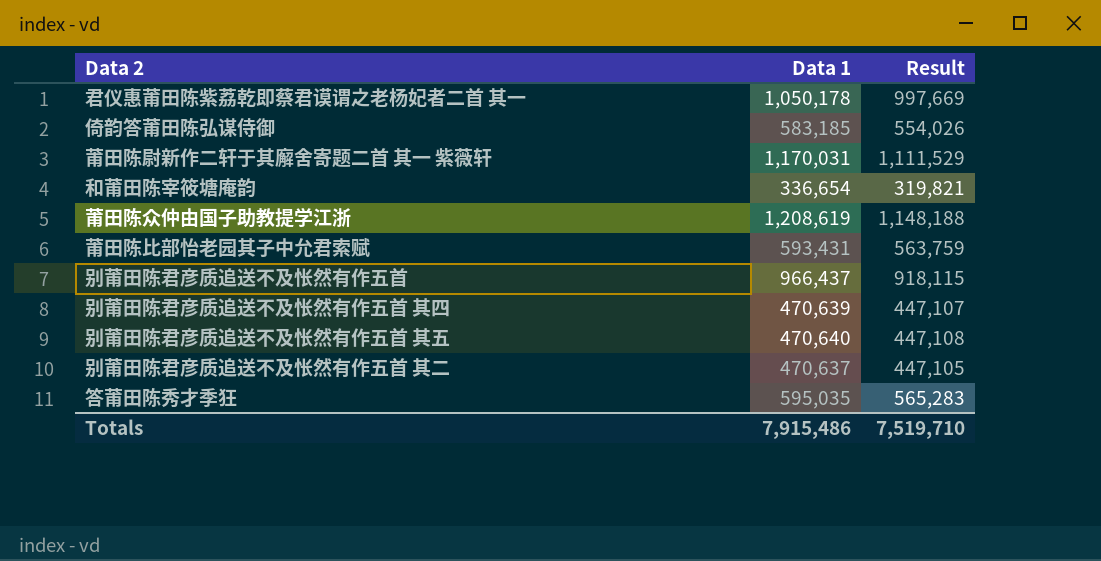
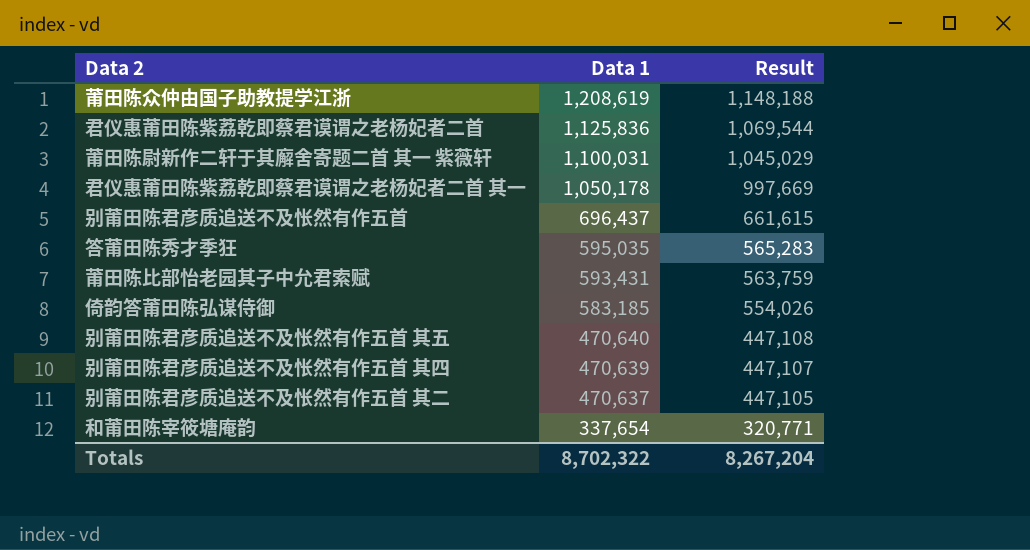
row order: none -> Data 1 descending
row 君仪惠莆田陈紫荔乾即蔡君谟谓之老杨妃者二首: none -> 1,125,836 | 1,069,544
莆田陈尉新作二轩于其廨舍寄题二首 其一 紫薇轩 | Data 1: 1,170,031 -> 1,100,031
莆田陈尉新作二轩于其廨舍寄题二首 其一 紫薇轩 | Result: 1,111,529 -> 1,045,029
别莆田陈君彦质追送不及怅然有作五首 | Data 1: 966,437 -> 696,437
别莆田陈君彦质追送不及怅然有作五首 | Result: 918,115 -> 661,615
和莆田陈宰筱塘庵韵 | Data 1: 336,654 -> 337,654
和莆田陈宰筱塘庵韵 | Result: 319,821 -> 320,771
Totals | Data 1: 7,915,486 -> 8,702,322
Totals | Result: 7,519,710 -> 8,267,204

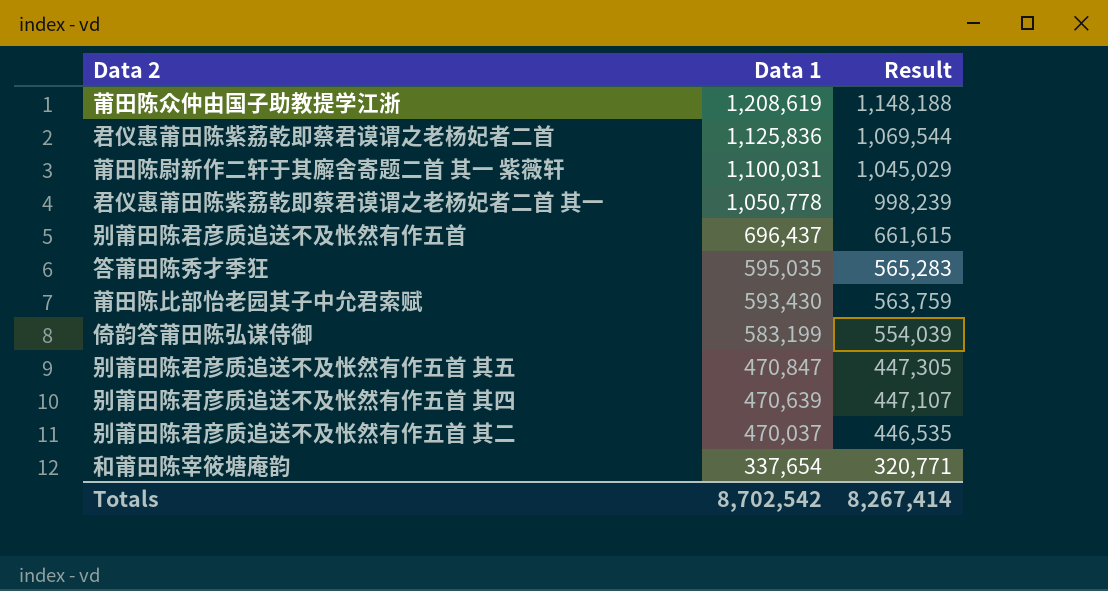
君仪惠莆田陈紫荔乾即蔡君谟谓之老杨妃者二首 其一 | Data 1: 1,050,178 -> 1,050,778
君仪惠莆田陈紫荔乾即蔡君谟谓之老杨妃者二首 其一 | Result: 997,669 -> 998,239
莆田陈比部怡老园其子中允君索赋 | Data 1: 593,431 -> 593,430
倚韵答莆田陈弘谋侍御 | Data 1: 583,185 -> 583,199
倚韵答莆田陈弘谋侍御 | Result: 554,026 -> 554,039
别莆田陈君彦质追送不及怅然有作五首 其五 | Data 1: 470,640 -> 470,847
别莆田陈君彦质追送不及怅然有作五首 其五 | Result: 447,108 -> 447,305
别莆田陈君彦质追送不及怅然有作五首 其二 | Data 1: 470,637 -> 470,037
别莆田陈君彦质追送不及怅然有作五首 其二 | Result: 447,105 -> 446,535
Totals | Data 1: 8,702,322 -> 8,702,542
Totals | Result: 8,267,204 -> 8,267,414

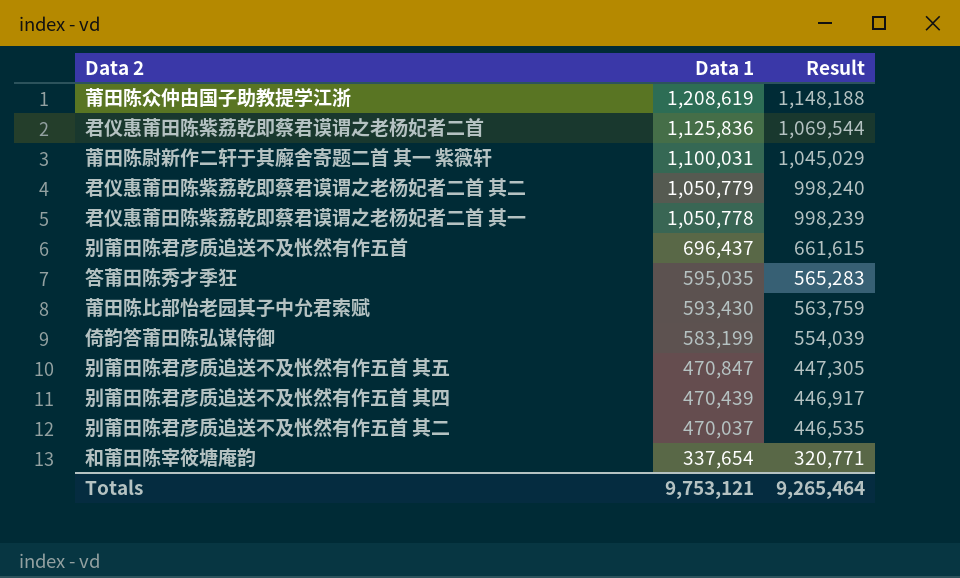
row 君仪惠莆田陈紫荔乾即蔡君谟谓之老杨妃者二首 其二: none -> 1,050,779 | 998,240
别莆田陈君彦质追送不及怅然有作五首 其四 | Data 1: 470,639 -> 470,439
别莆田陈君彦质追送不及怅然有作五首 其四 | Result: 447,107 -> 446,917
Totals | Data 1: 8,702,542 -> 9,753,121
Totals | Result: 8,267,414 -> 9,265,464

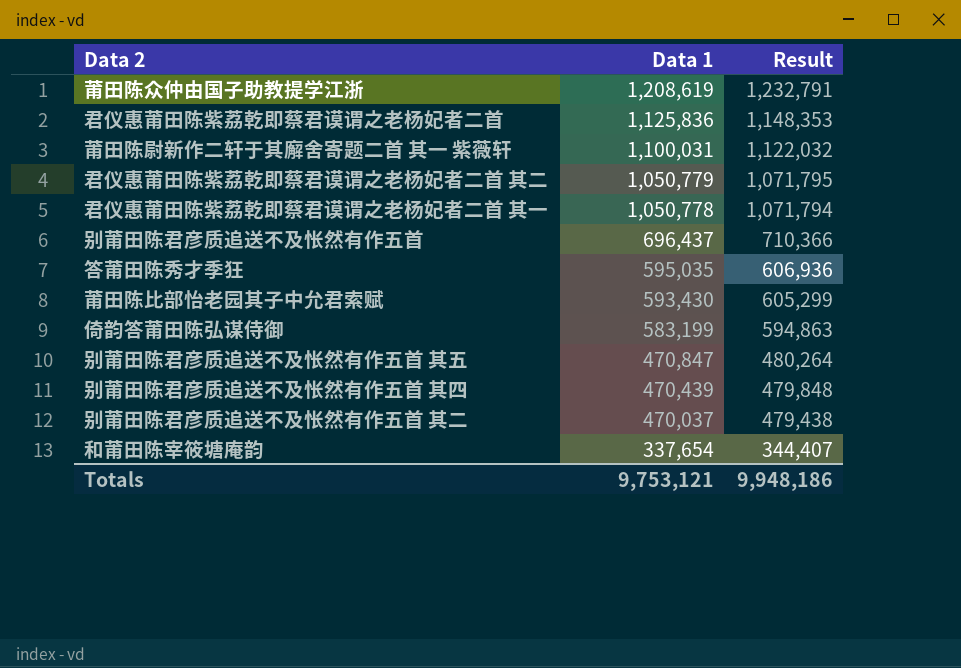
column Result | formula: [Data 1] * 0.95 -> [Data 1] * 1.02
Totals | Result: 9,265,464 -> 9,948,186

